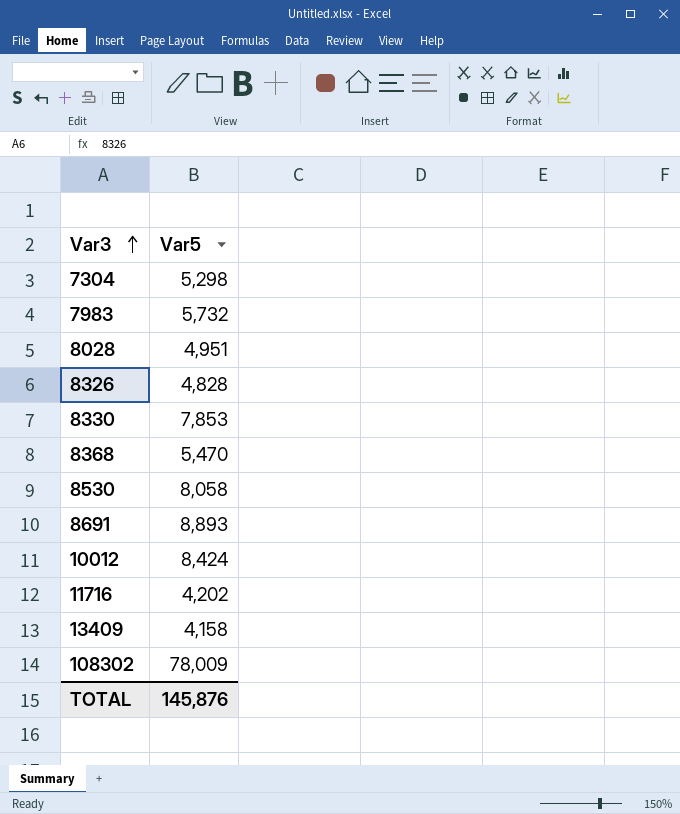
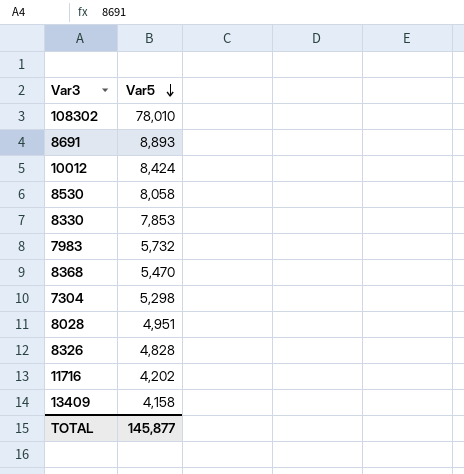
row order: Var3 ascending -> Var5 descending
108302 | Var5: 78,009 -> 78,010
TOTAL | Var5: 145,876 -> 145,877

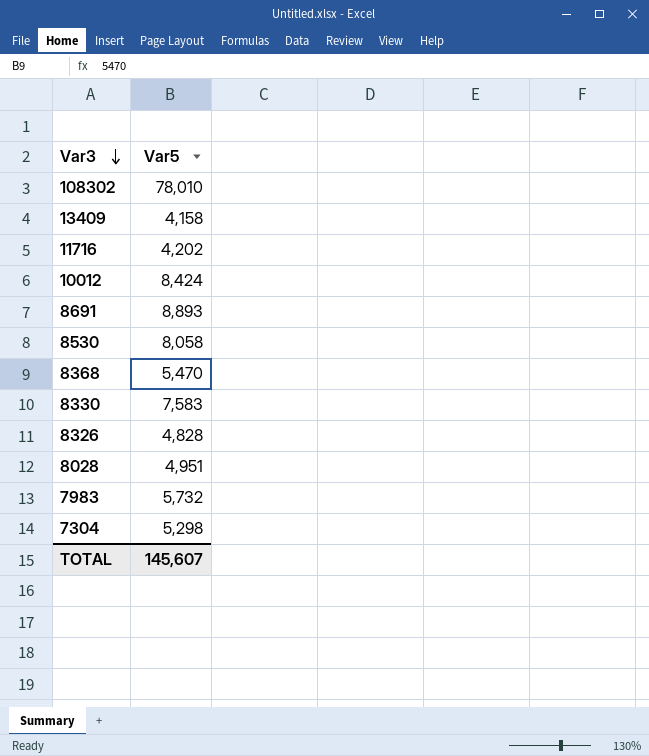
row order: Var5 descending -> Var3 descending
8330 | Var5: 7,853 -> 7,583
TOTAL | Var5: 145,877 -> 145,607

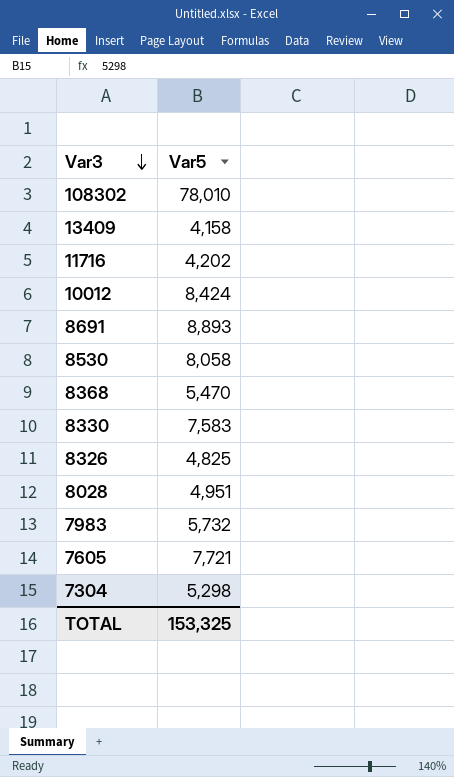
8326 | Var5: 4,828 -> 4,825
row 7605: none -> 7,721
TOTAL | Var5: 145,607 -> 153,325

